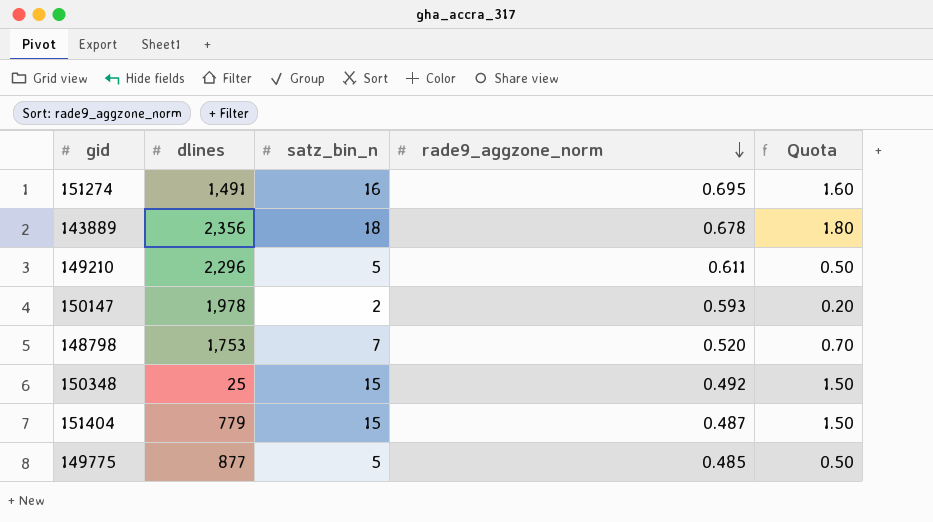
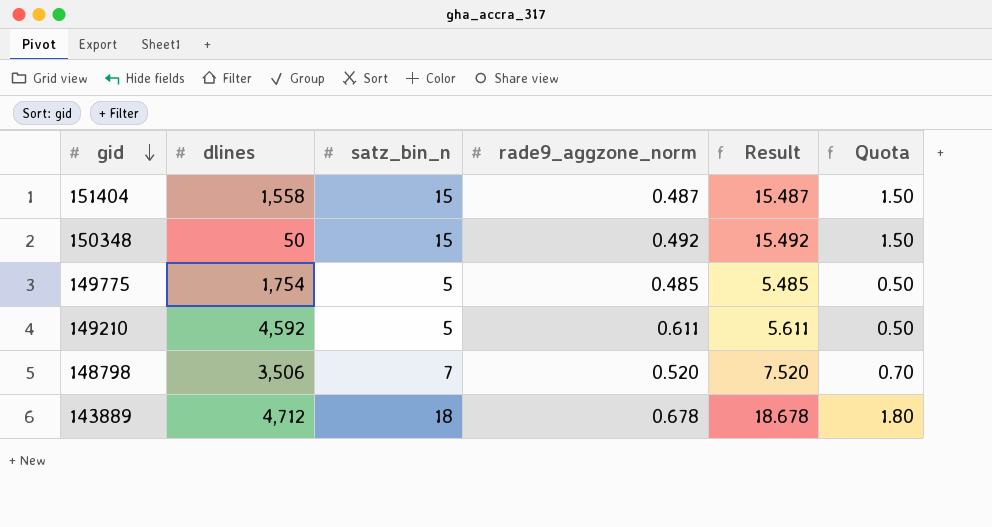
row order: rade9_aggzone_norm descending -> gid descending
column Result | formula: none -> [satz_bin_n] + [rade9_aggzone_norm]
row 151274: 1,491 | 16 | 0.695 | 1.60 -> none
row 150147: 1,978 | 2 | 0.593 | 0.20 -> none
151404 | dlines: 779 -> 1,558
150348 | dlines: 25 -> 50
149775 | dlines: 877 -> 1,754
149210 | dlines: 2,296 -> 4,592
148798 | dlines: 1,753 -> 3,506
143889 | dlines: 2,356 -> 4,712

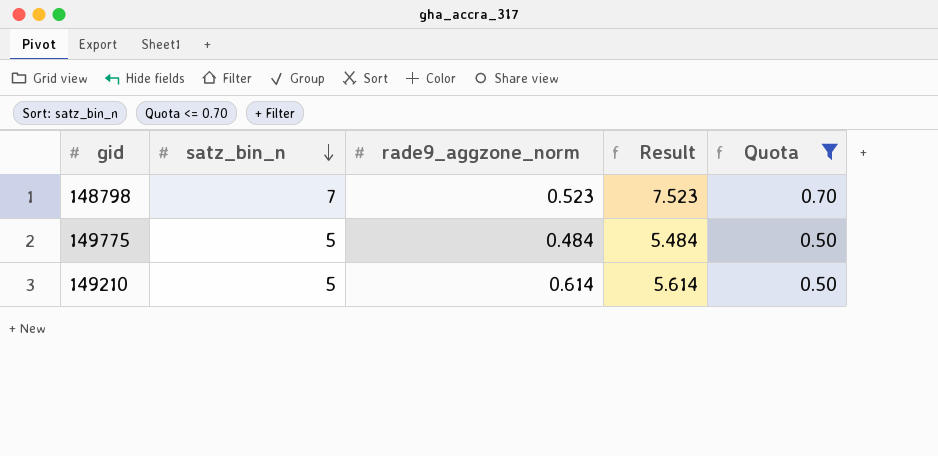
filter: none -> Quota <= 0.70
row order: gid descending -> satz_bin_n descending
column dlines | position: 2 -> none
148798 | rade9_aggzone_norm: 0.520 -> 0.523
148798 | Result: 7.520 -> 7.523
149775 | rade9_aggzone_norm: 0.485 -> 0.484
149775 | Result: 5.485 -> 5.484
149210 | rade9_aggzone_norm: 0.611 -> 0.614
149210 | Result: 5.611 -> 5.614

